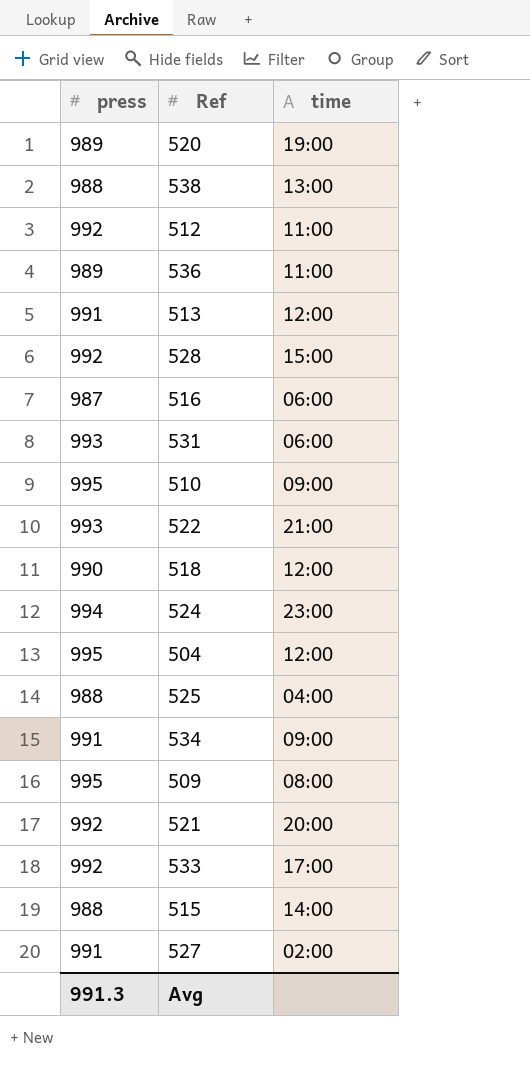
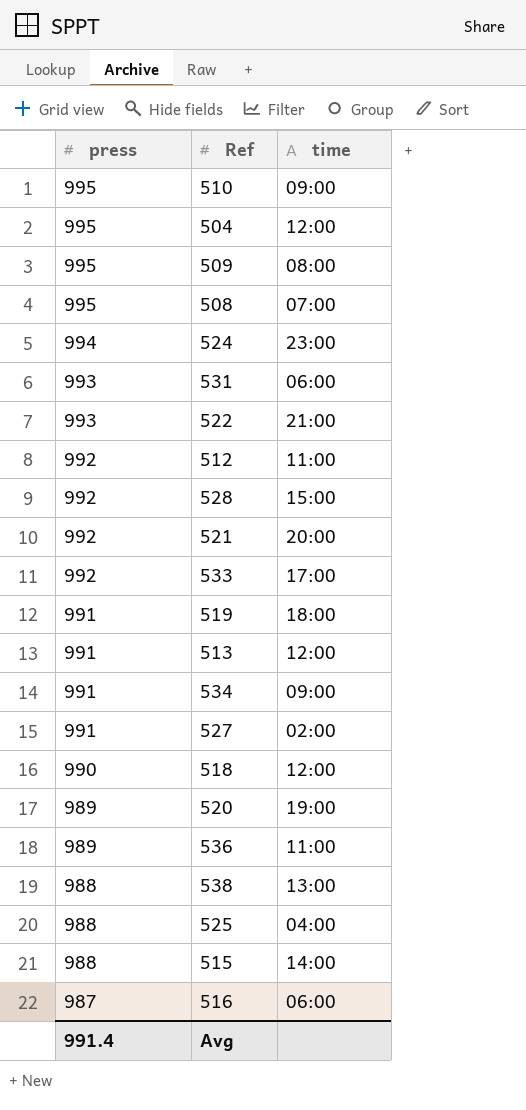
row order: none -> press descending
row 508: none -> 995 | 07:00
row 519: none -> 991 | 18:00
Avg | press: 991.3 -> 991.4

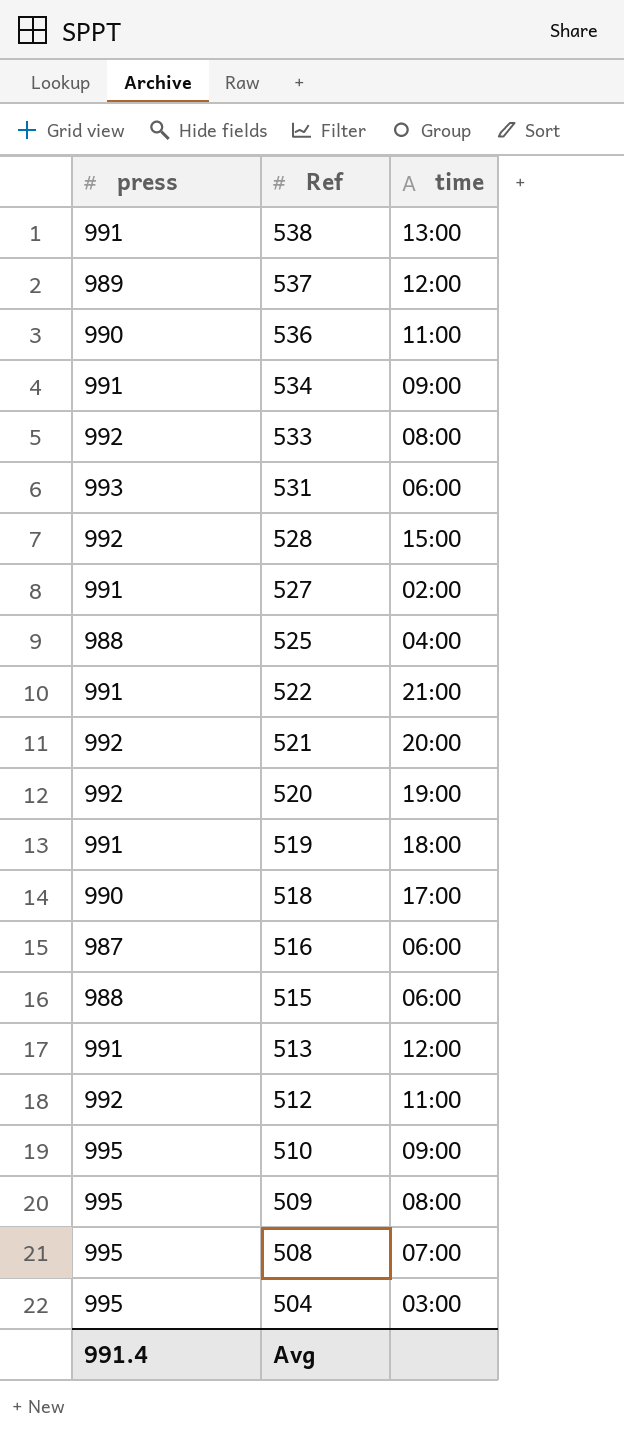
row order: press descending -> Ref descending
row 524: 994 | 23:00 -> none
538 | press: 988 -> 991
row 537: none -> 989 | 12:00
536 | press: 989 -> 990
533 | time: 17:00 -> 08:00
522 | press: 993 -> 991
520 | press: 989 -> 992
518 | time: 12:00 -> 17:00
515 | time: 14:00 -> 06:00
504 | time: 12:00 -> 03:00

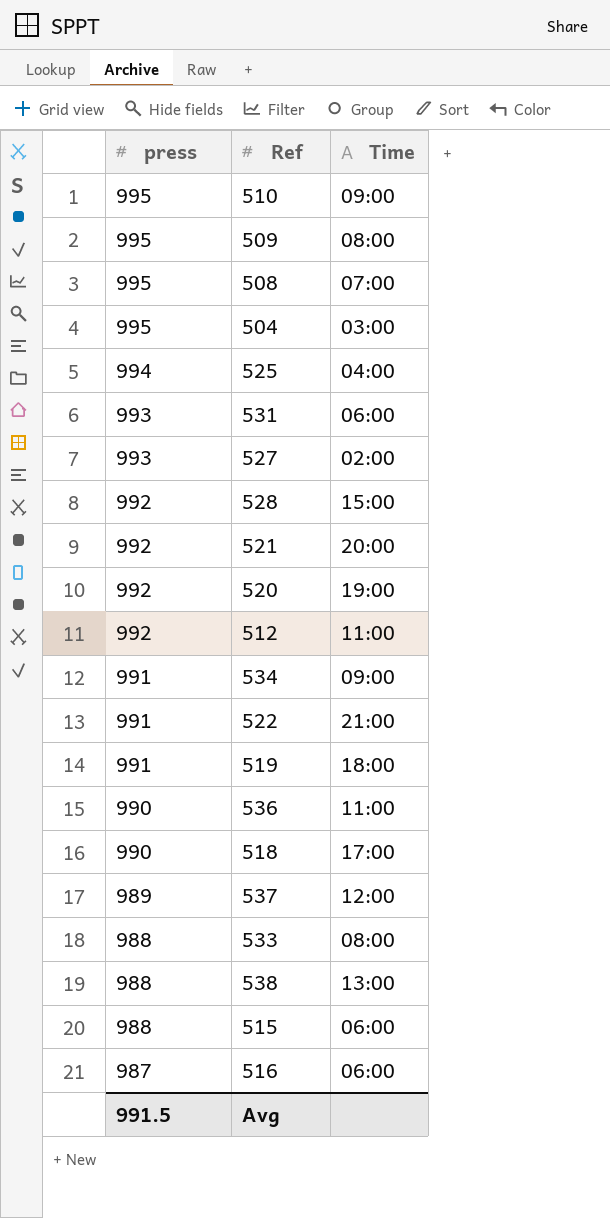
row order: Ref descending -> press descending
column name: time -> Time
row 513: 991 | 12:00 -> none
525 | press: 988 -> 994
527 | press: 991 -> 993
533 | press: 992 -> 988
538 | press: 991 -> 988
Avg | press: 991.4 -> 991.5

